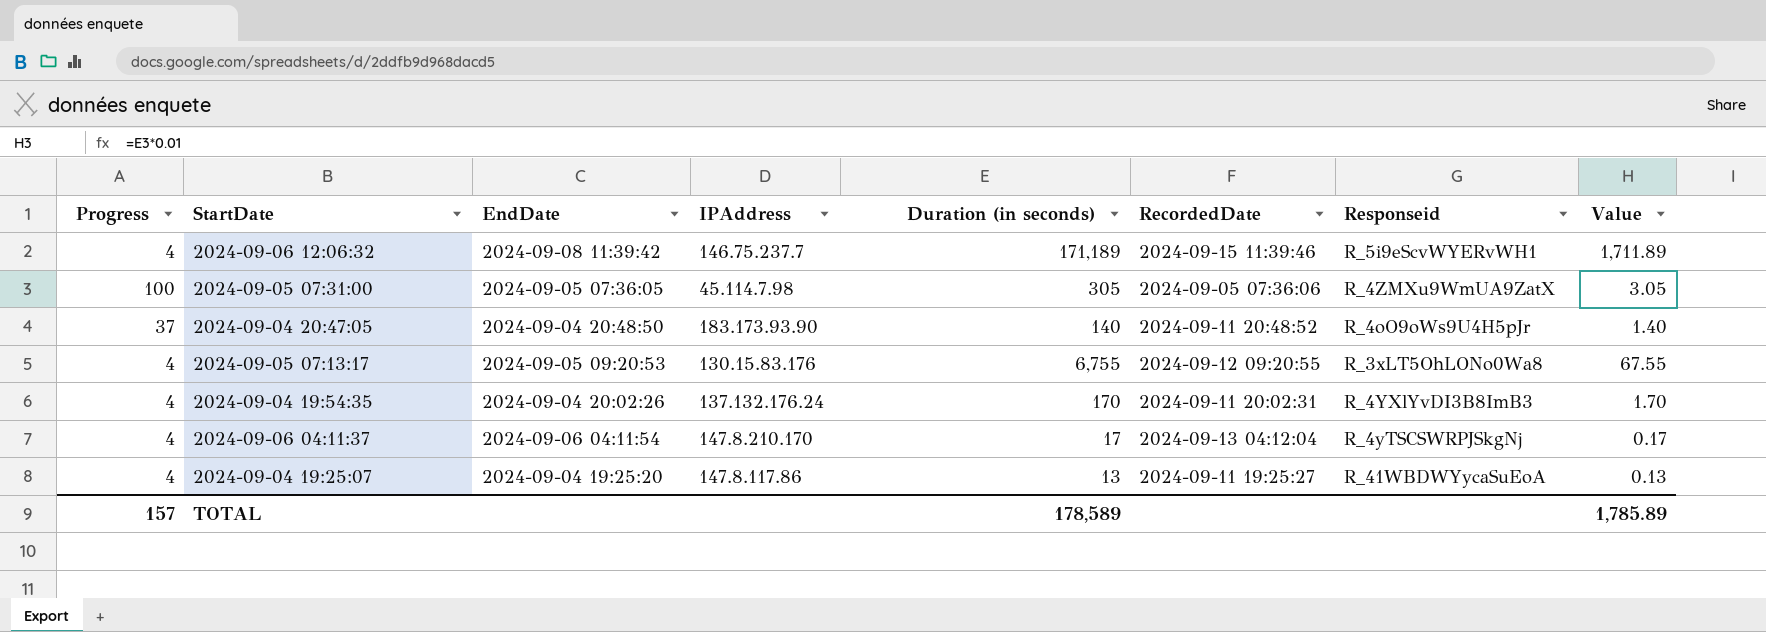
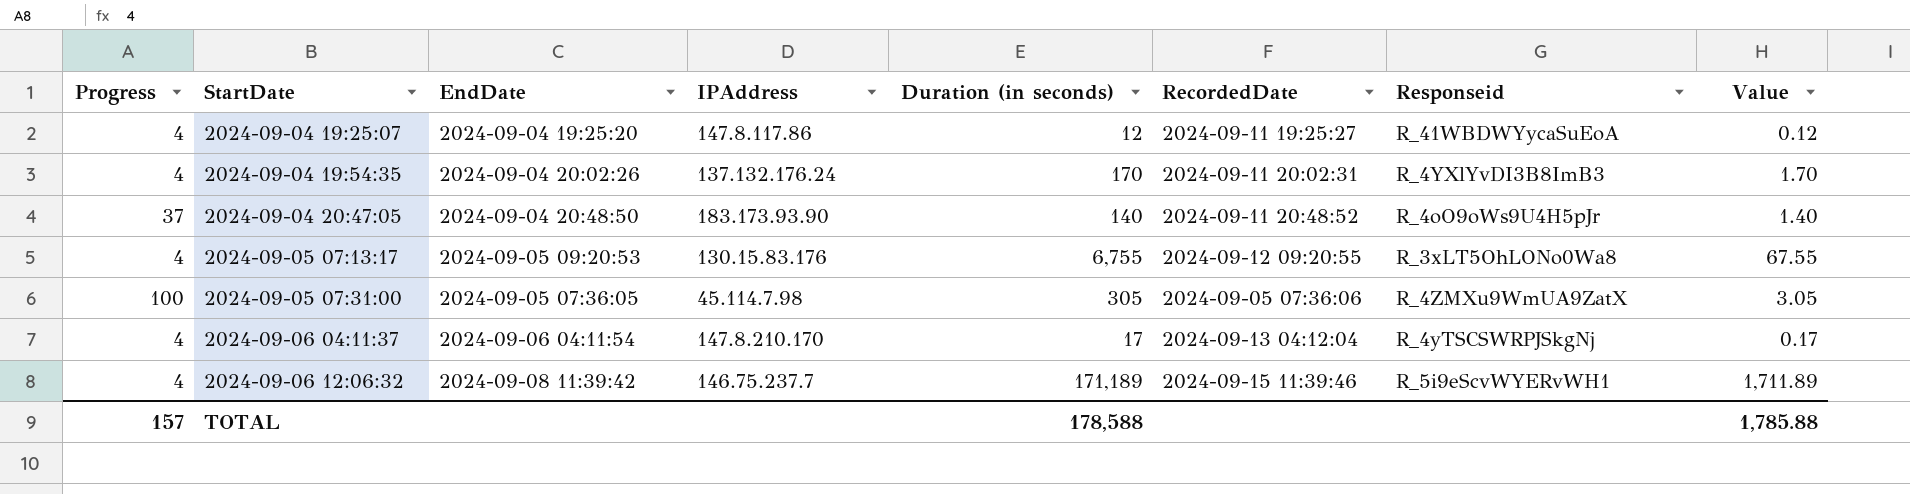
row order: none -> StartDate ascending
2024-09-04 19:25:07 | Duration (in seconds): 13 -> 12
2024-09-04 19:25:07 | Value: 0.13 -> 0.12
TOTAL | Duration (in seconds): 178,589 -> 178,588
TOTAL | Value: 1,785.89 -> 1,785.88

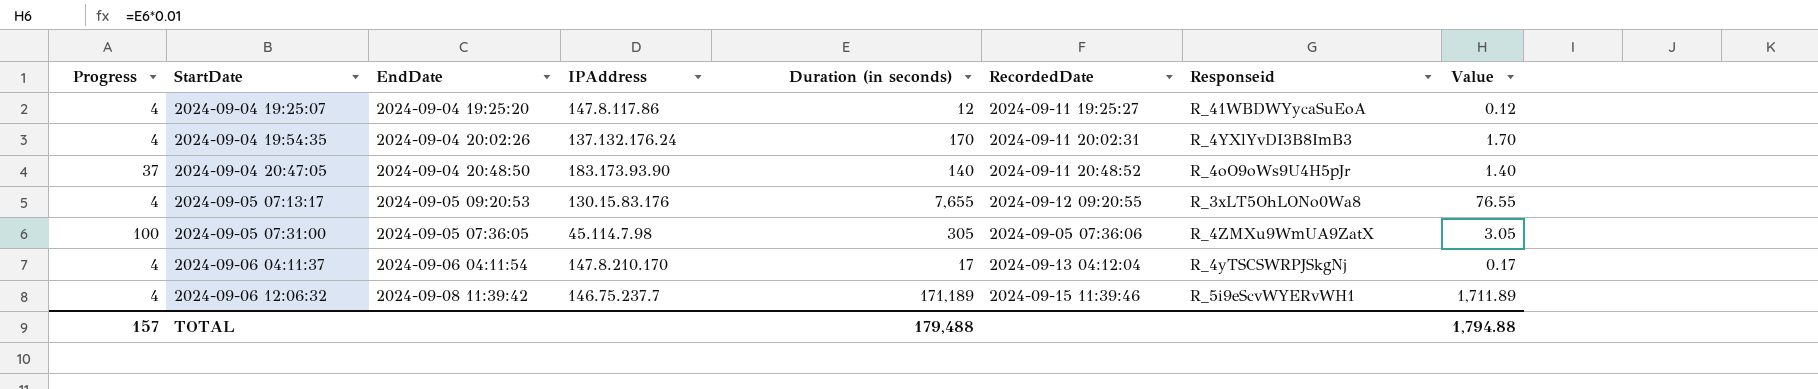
2024-09-05 07:13:17 | Duration (in seconds): 6,755 -> 7,655
2024-09-05 07:13:17 | Value: 67.55 -> 76.55
TOTAL | Duration (in seconds): 178,588 -> 179,488
TOTAL | Value: 1,785.88 -> 1,794.88

